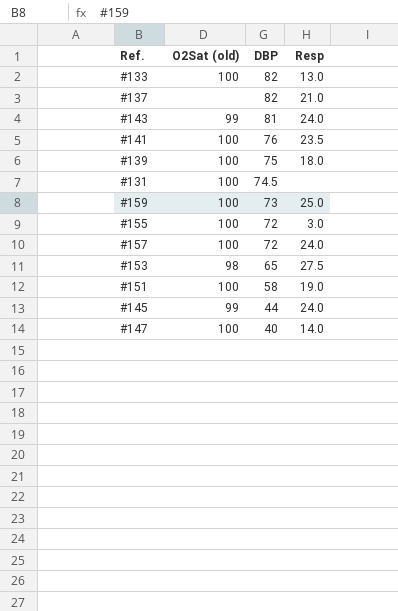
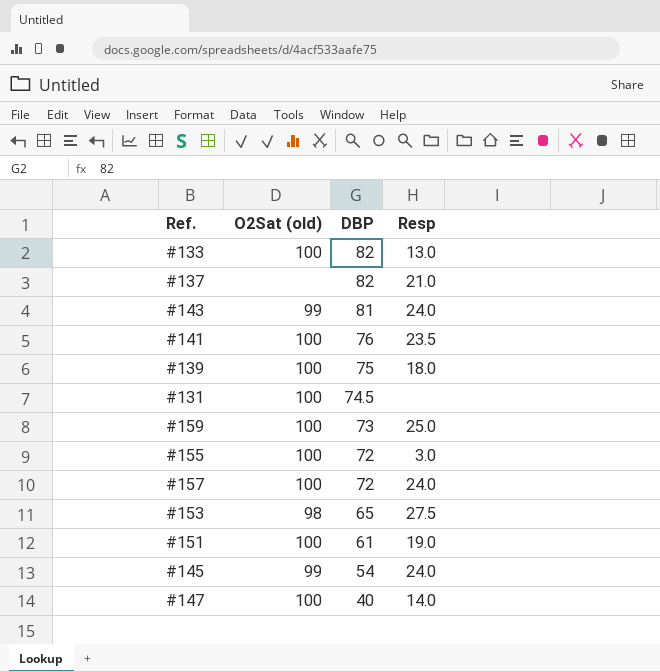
#151 | DBP: 58 -> 61
#145 | DBP: 44 -> 54

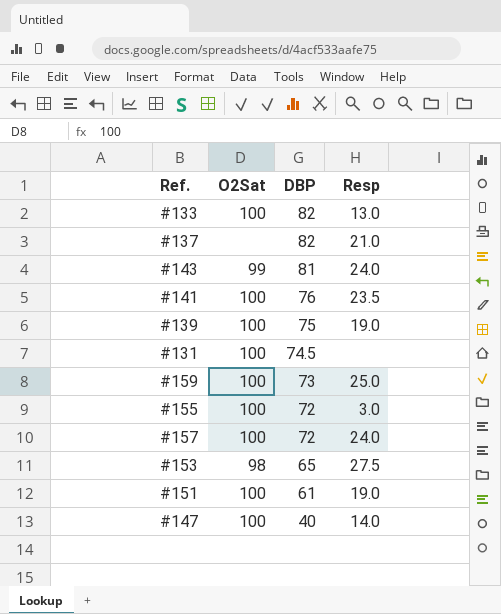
column name: O2Sat (old) -> O2Sat
row #145: 99 | 54 | 24.0 -> none
#139 | Resp: 18.0 -> 19.0

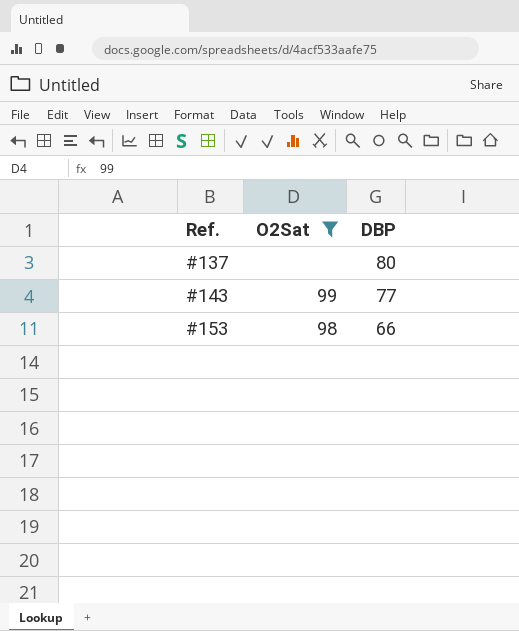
filter: none -> O2Sat != 100
column Resp | position: 4 -> none
#137 | DBP: 82 -> 80
#143 | DBP: 81 -> 77
#153 | DBP: 65 -> 66

